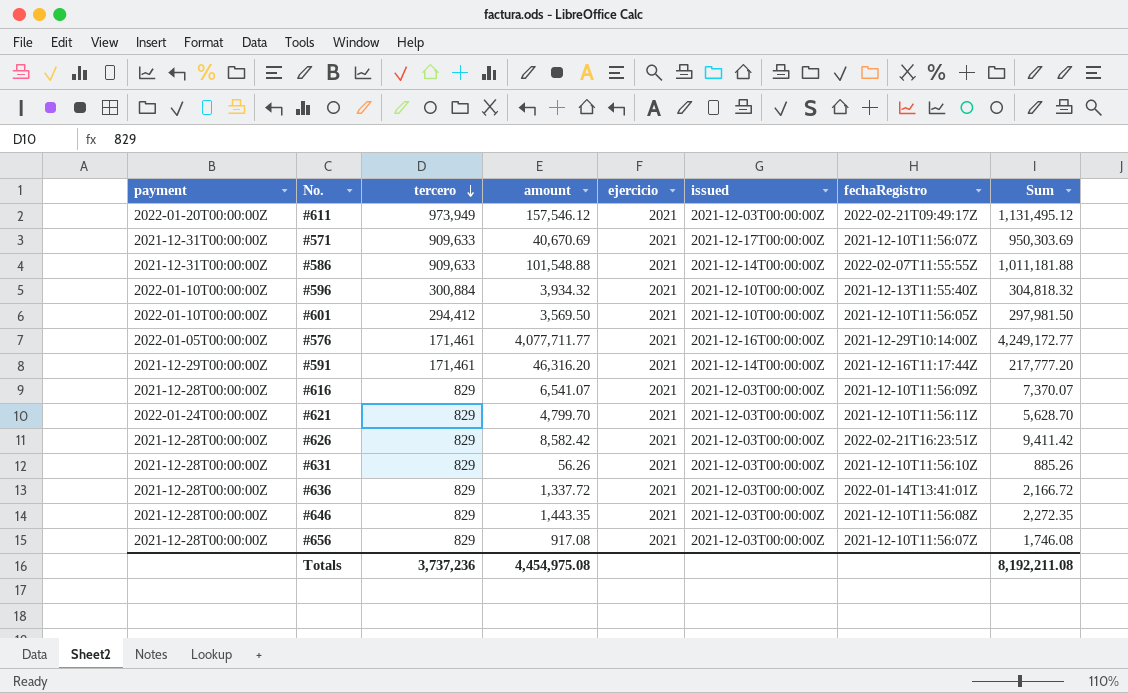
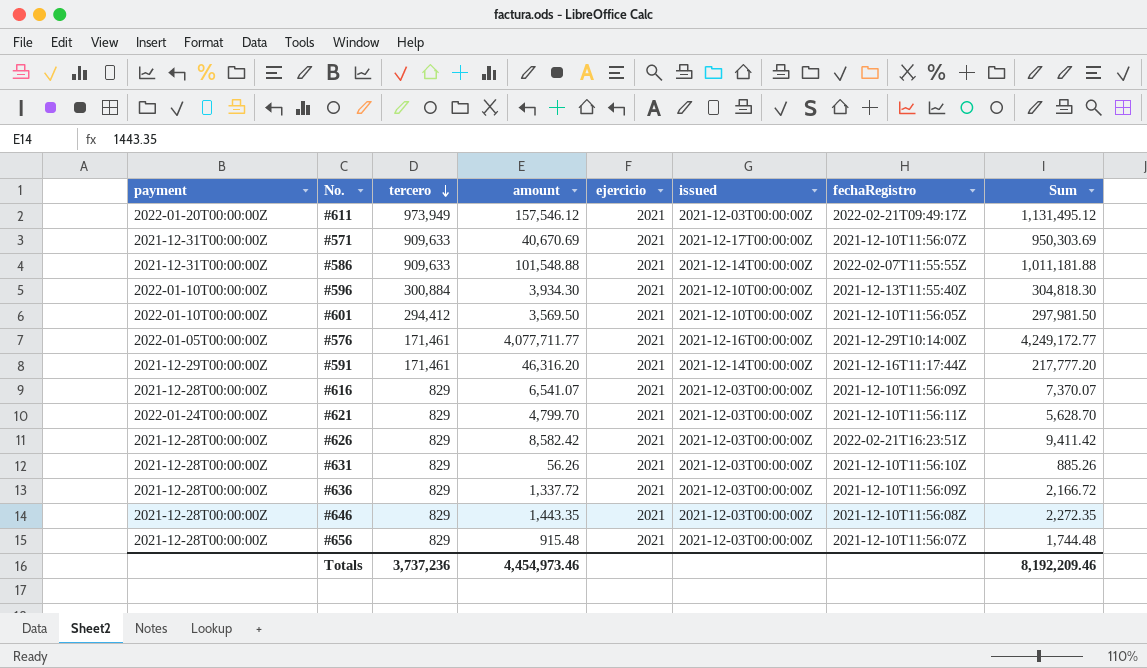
#596 | amount: 3,934.32 -> 3,934.30
#596 | Sum: 304,818.32 -> 304,818.30
#636 | fechaRegistro: 2022-01-14T13:41:01Z -> 2021-12-10T11:56:09Z
#656 | amount: 917.08 -> 915.48
#656 | Sum: 1,746.08 -> 1,744.48
Totals | amount: 4,454,975.08 -> 4,454,973.46
Totals | Sum: 8,192,211.08 -> 8,192,209.46

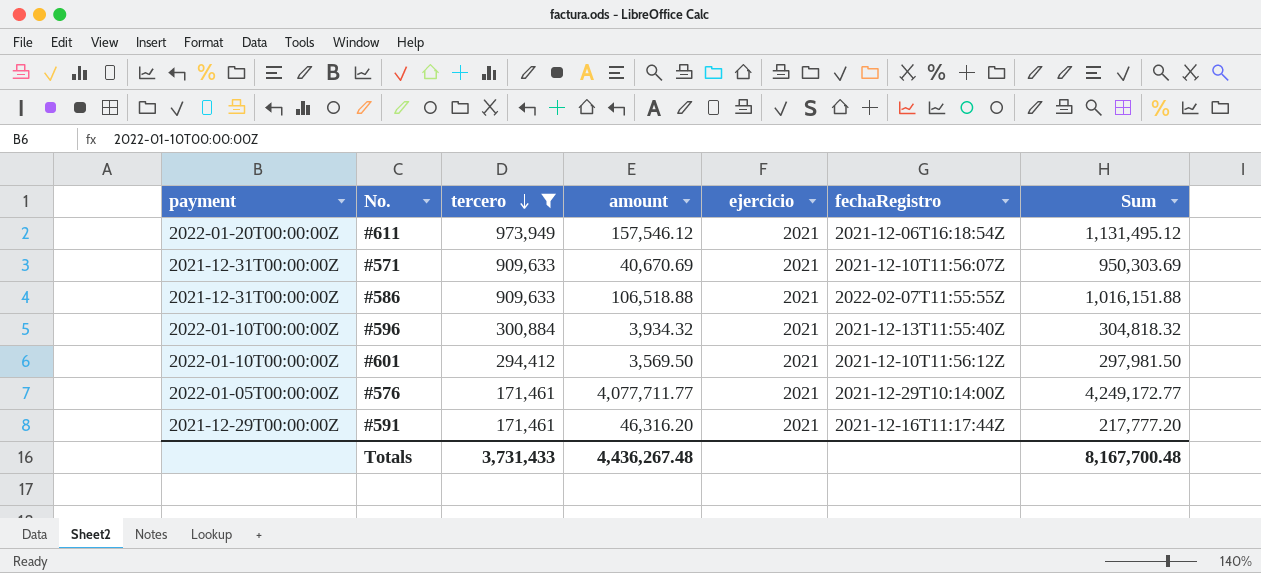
filter: none -> tercero != 829
column issued | position: 6 -> none
#611 | fechaRegistro: 2022-02-21T09:49:17Z -> 2021-12-06T16:18:54Z
#586 | amount: 101,548.88 -> 106,518.88
#586 | Sum: 1,011,181.88 -> 1,016,151.88
#596 | amount: 3,934.30 -> 3,934.32
#596 | Sum: 304,818.30 -> 304,818.32
#601 | fechaRegistro: 2021-12-10T11:56:05Z -> 2021-12-10T11:56:12Z
Totals | tercero: 3,737,236 -> 3,731,433
Totals | amount: 4,454,973.46 -> 4,436,267.48
Totals | Sum: 8,192,209.46 -> 8,167,700.48

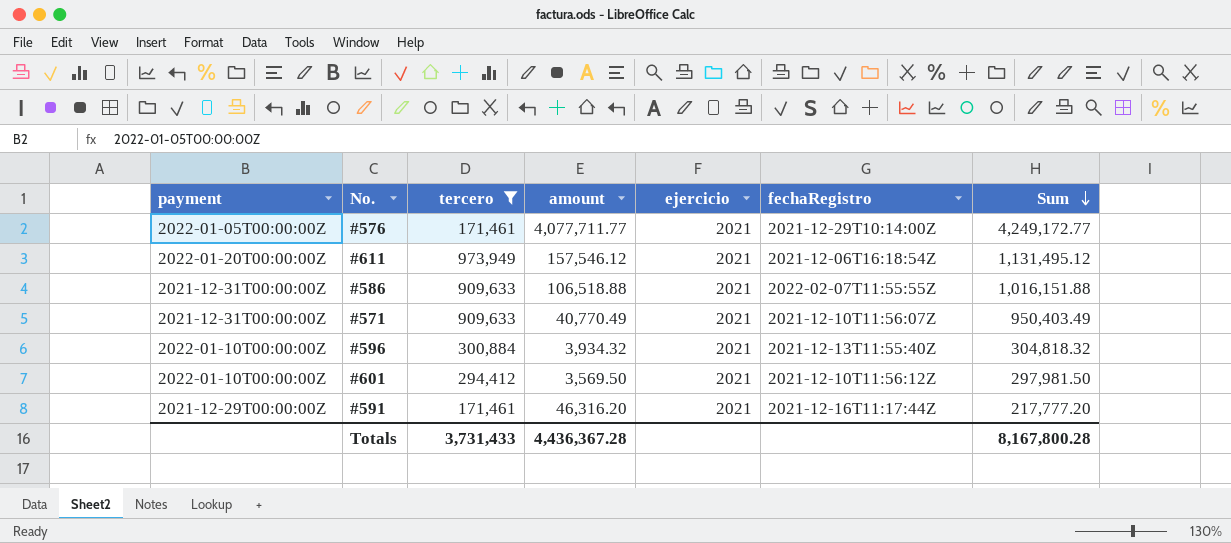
row order: tercero descending -> Sum descending
#571 | amount: 40,670.69 -> 40,770.49
#571 | Sum: 950,303.69 -> 950,403.49
Totals | amount: 4,436,267.48 -> 4,436,367.28
Totals | Sum: 8,167,700.48 -> 8,167,800.28

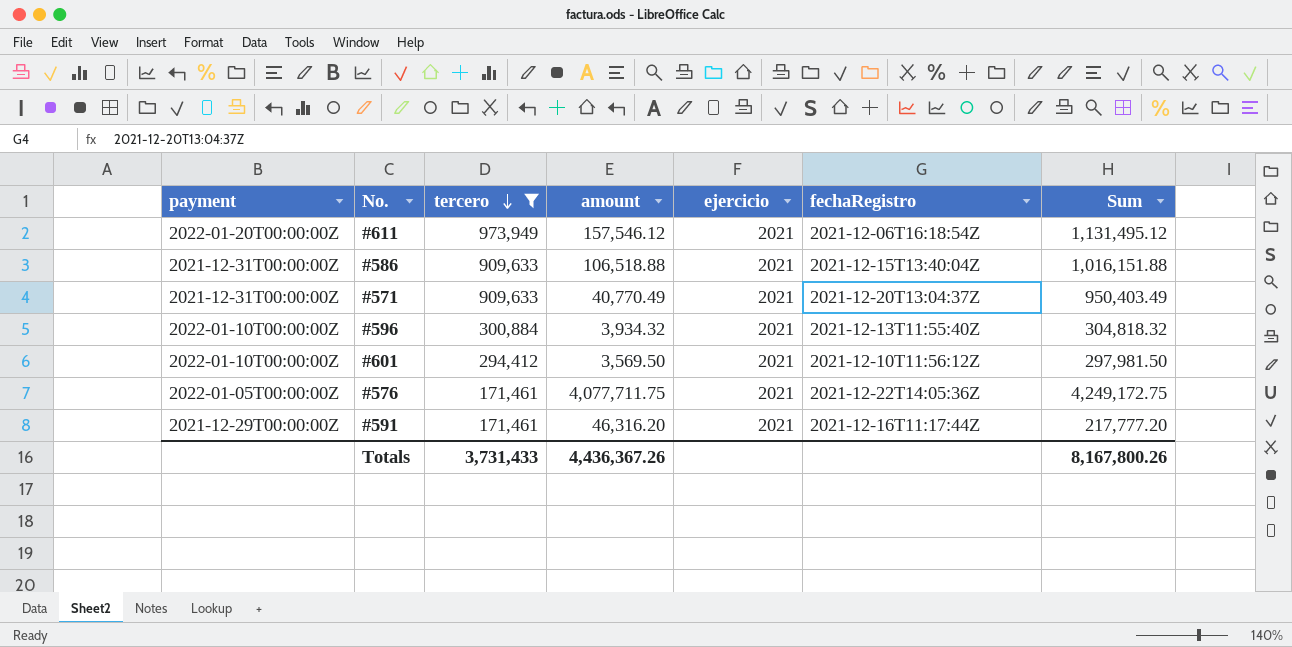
row order: Sum descending -> tercero descending
#586 | fechaRegistro: 2022-02-07T11:55:55Z -> 2021-12-15T13:40:04Z
#571 | fechaRegistro: 2021-12-10T11:56:07Z -> 2021-12-20T13:04:37Z
#576 | amount: 4,077,711.77 -> 4,077,711.75
#576 | fechaRegistro: 2021-12-29T10:14:00Z -> 2021-12-22T14:05:36Z
#576 | Sum: 4,249,172.77 -> 4,249,172.75
Totals | amount: 4,436,367.28 -> 4,436,367.26
Totals | Sum: 8,167,800.28 -> 8,167,800.26

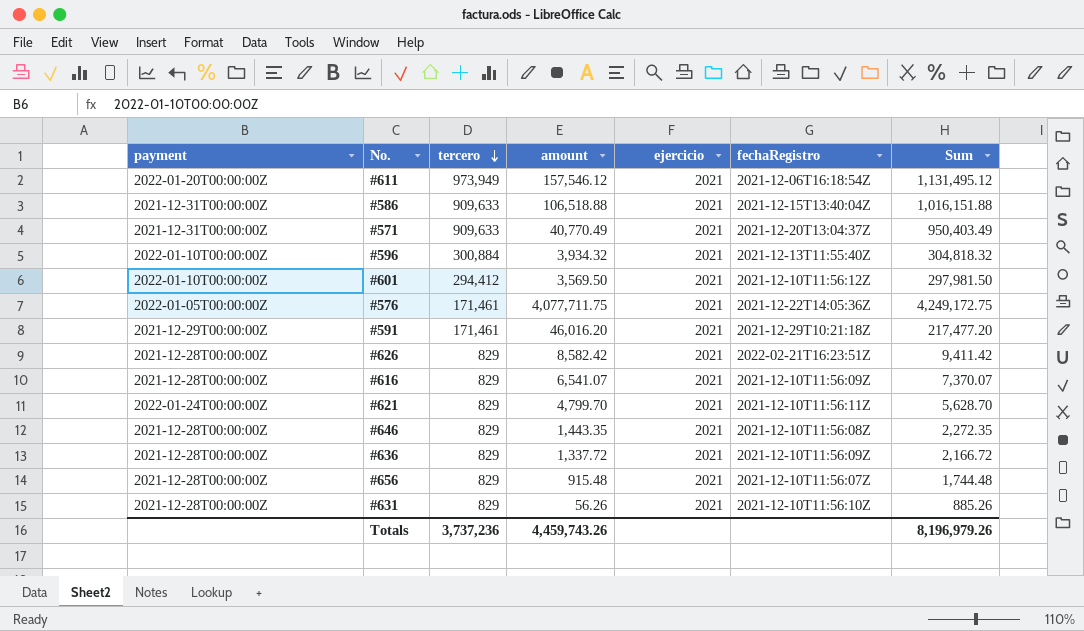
filter: tercero != 829 -> none
#591 | amount: 46,316.20 -> 46,016.20
#591 | fechaRegistro: 2021-12-16T11:17:44Z -> 2021-12-29T10:21:18Z
#591 | Sum: 217,777.20 -> 217,477.20
Totals | tercero: 3,731,433 -> 3,737,236
Totals | amount: 4,436,367.26 -> 4,459,743.26
Totals | Sum: 8,167,800.26 -> 8,196,979.26

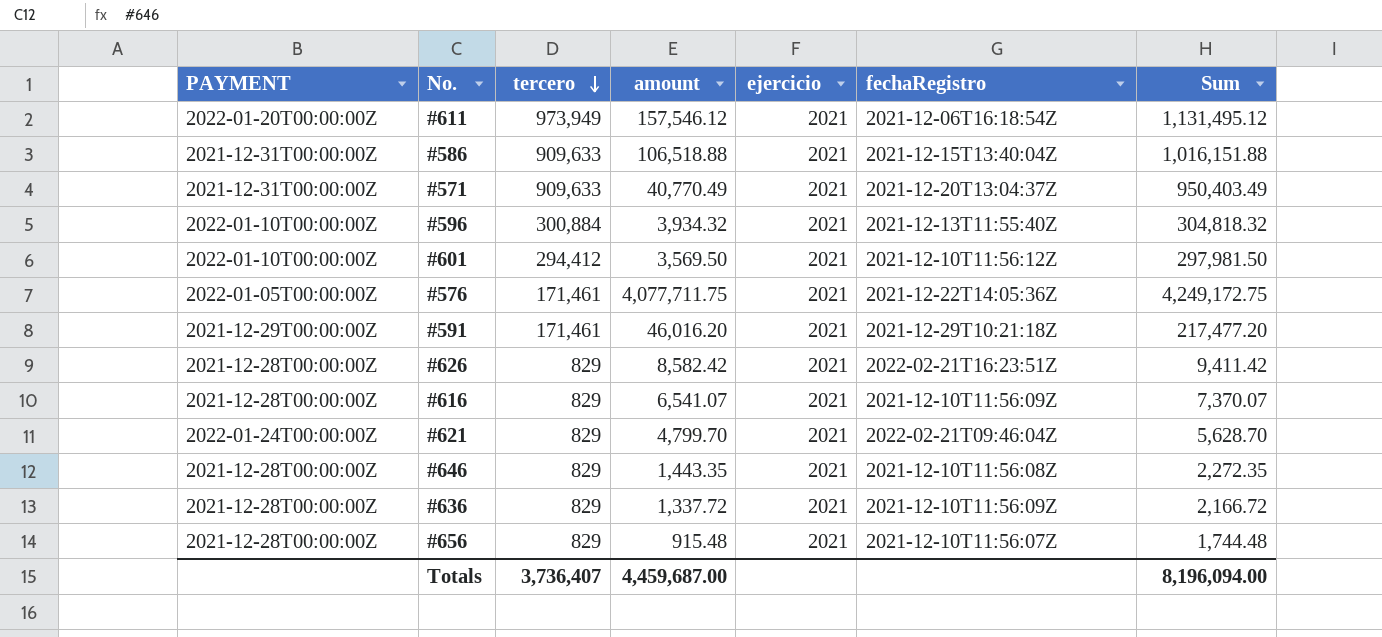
column name: payment -> PAYMENT
row #631: 2021-12-28T00:00:00Z | 829 | 56.26 | 2021 | 2021-12-10T11:56:10Z | 885.26 -> none
#621 | fechaRegistro: 2021-12-10T11:56:11Z -> 2022-02-21T09:46:04Z
Totals | tercero: 3,737,236 -> 3,736,407
Totals | amount: 4,459,743.26 -> 4,459,687.00
Totals | Sum: 8,196,979.26 -> 8,196,094.00

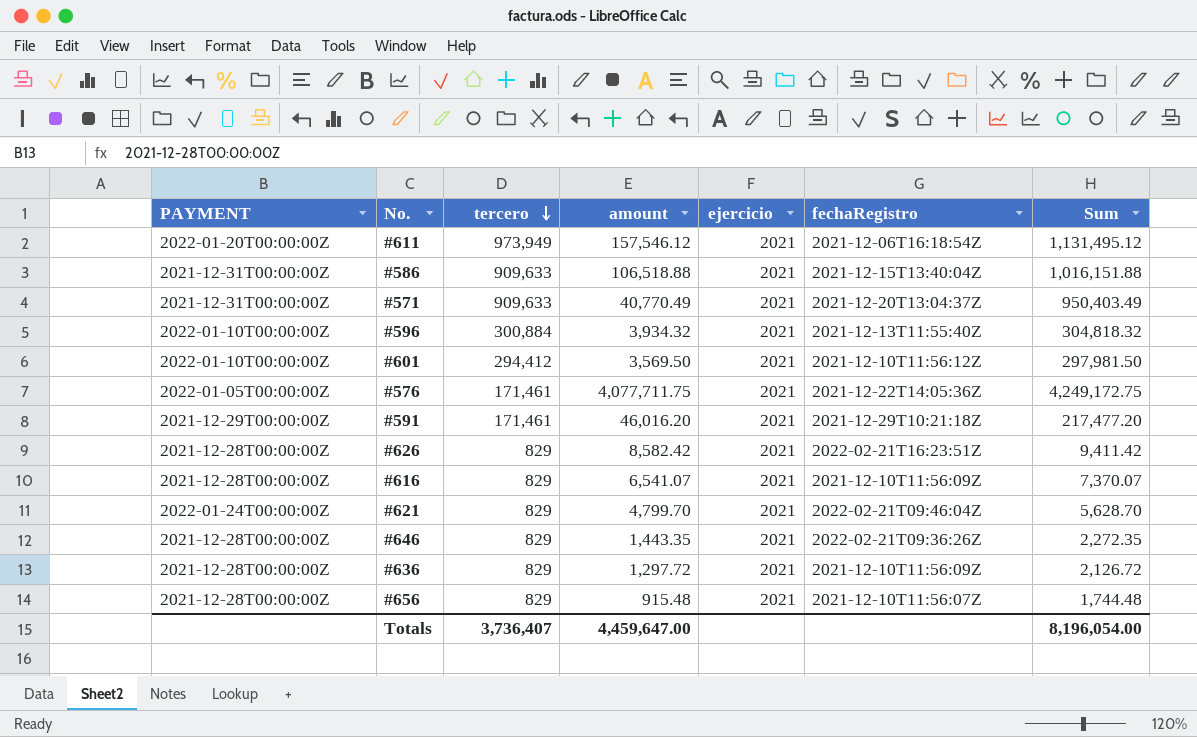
#646 | fechaRegistro: 2021-12-10T11:56:08Z -> 2022-02-21T09:36:26Z
#636 | amount: 1,337.72 -> 1,297.72
#636 | Sum: 2,166.72 -> 2,126.72
Totals | amount: 4,459,687.00 -> 4,459,647.00
Totals | Sum: 8,196,094.00 -> 8,196,054.00

